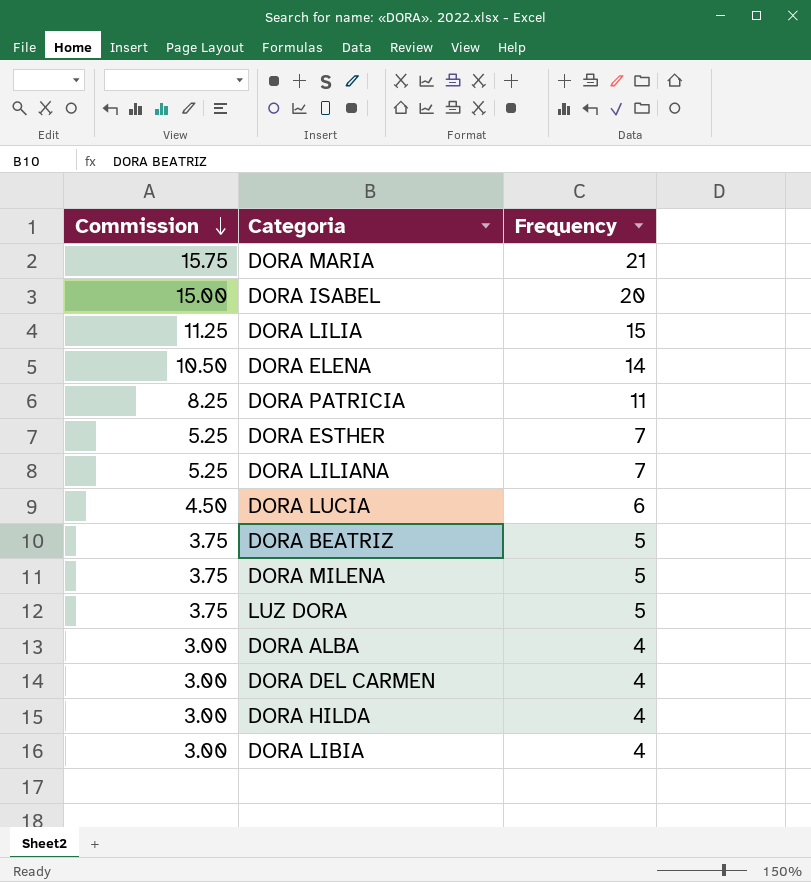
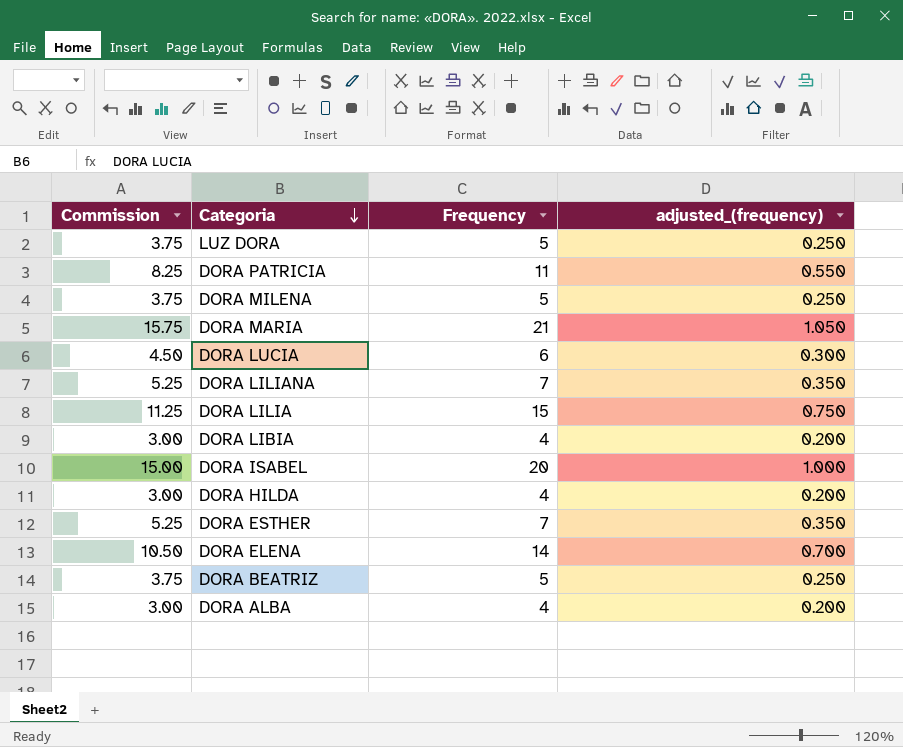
row order: Commission descending -> Categoria descending
column adjusted_(frequency) | formula: none -> [Frequency] * 0.05
row DORA DEL CARMEN: 3.00 | 4 -> none

